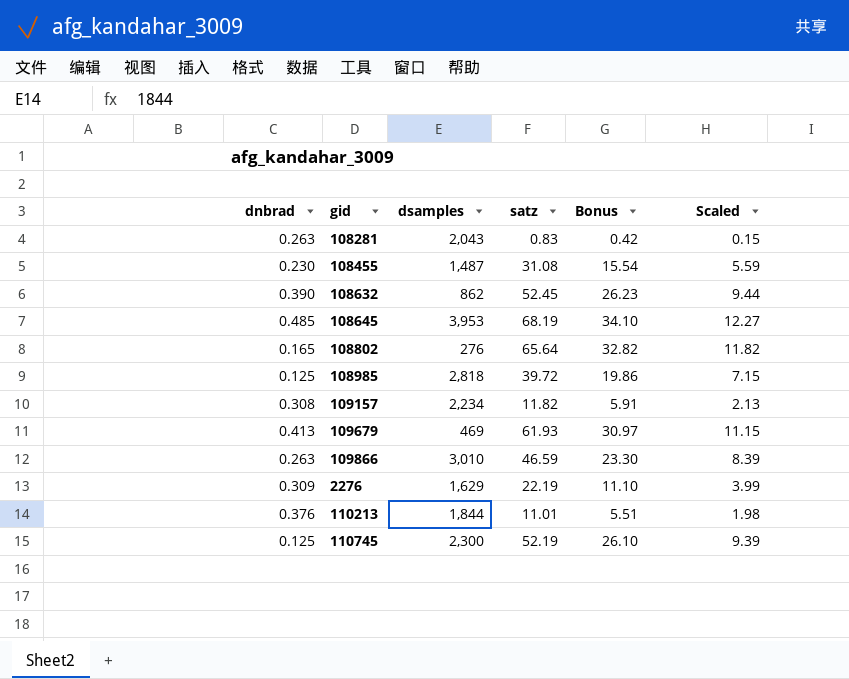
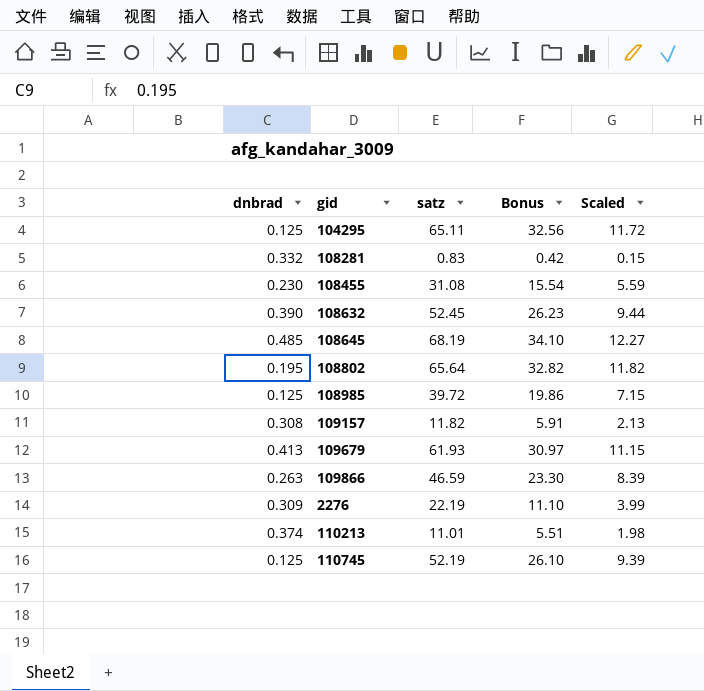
column dsamples | position: 3 -> none
row 104295: none -> 0.125 | 65.11 | 32.56 | 11.72
108281 | dnbrad: 0.263 -> 0.332
108802 | dnbrad: 0.165 -> 0.195
110213 | dnbrad: 0.376 -> 0.374

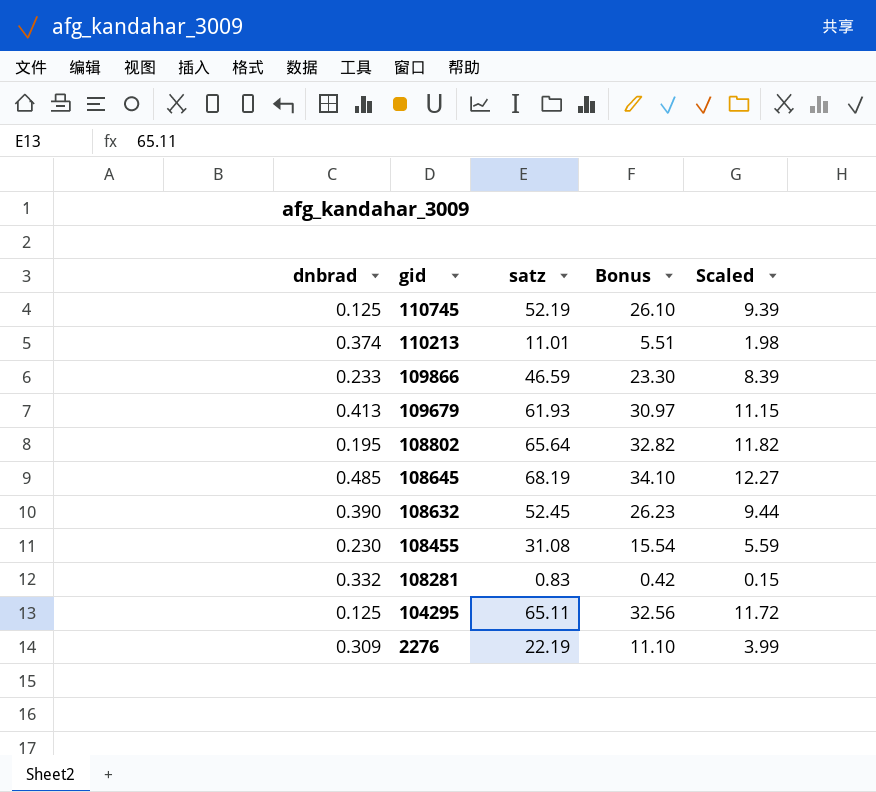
row order: none -> gid descending
row 108985: 0.125 | 39.72 | 19.86 | 7.15 -> none
row 109157: 0.308 | 11.82 | 5.91 | 2.13 -> none
109866 | dnbrad: 0.263 -> 0.233

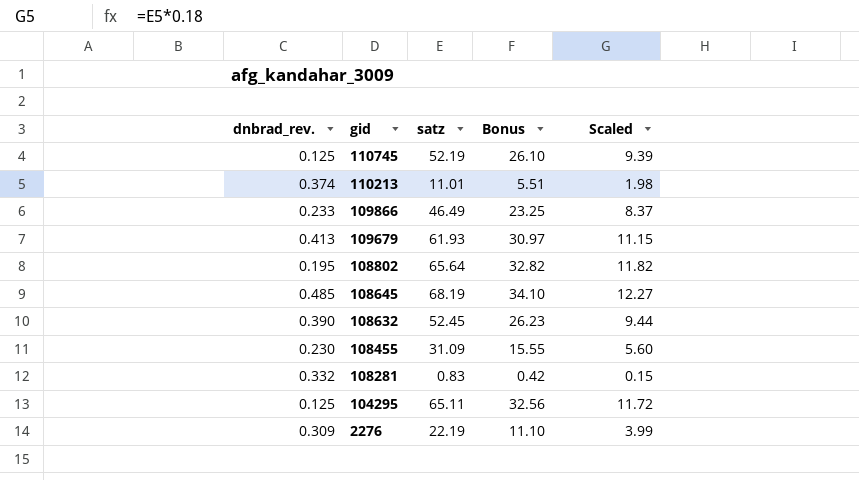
column name: dnbrad -> dnbrad_rev.
109866 | satz: 46.59 -> 46.49
109866 | Bonus: 23.30 -> 23.25
109866 | Scaled: 8.39 -> 8.37
108455 | satz: 31.08 -> 31.09
108455 | Bonus: 15.54 -> 15.55
108455 | Scaled: 5.59 -> 5.60

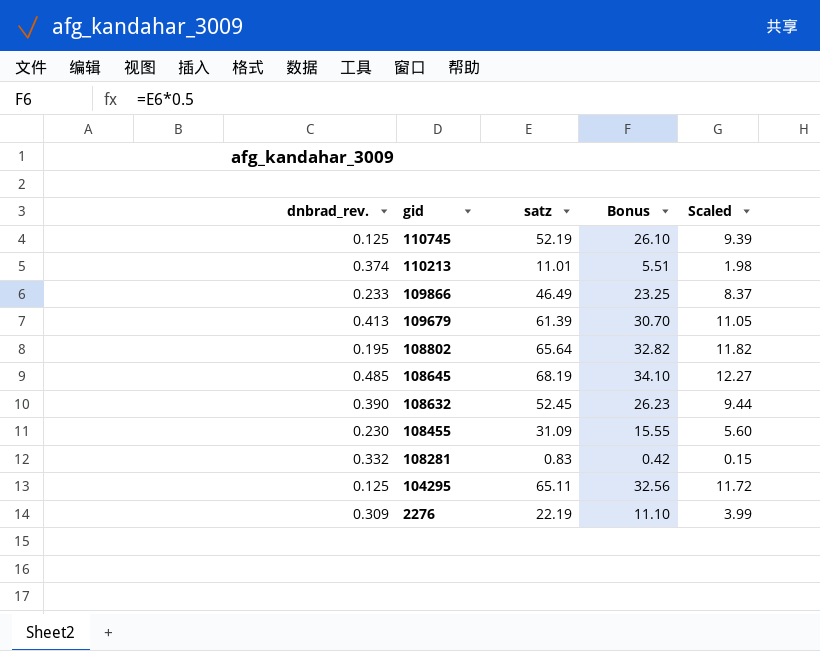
109679 | satz: 61.93 -> 61.39
109679 | Bonus: 30.97 -> 30.70
109679 | Scaled: 11.15 -> 11.05

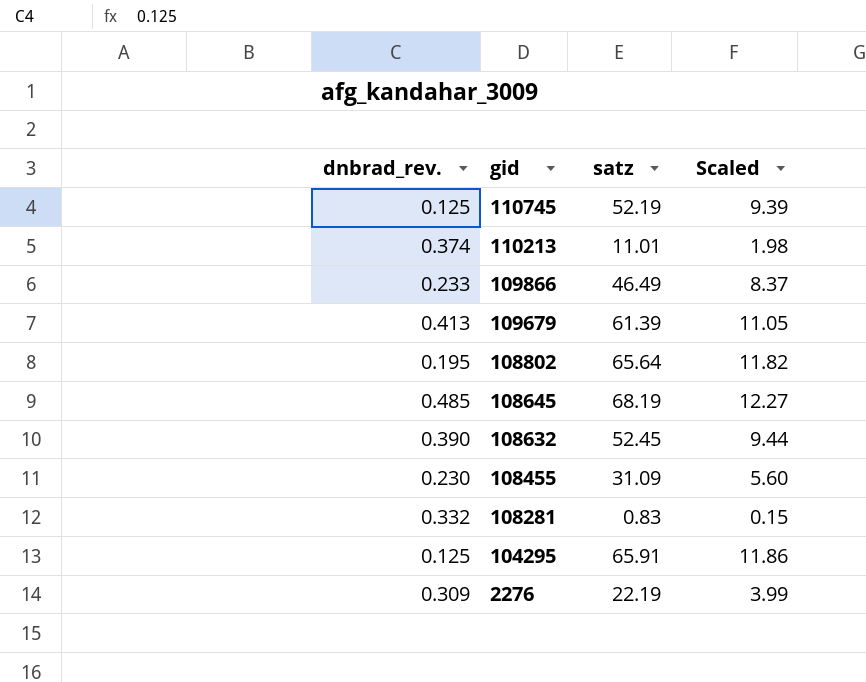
column Bonus | formula: [satz] * 0.5 -> none
104295 | satz: 65.11 -> 65.91
104295 | Scaled: 11.72 -> 11.86

